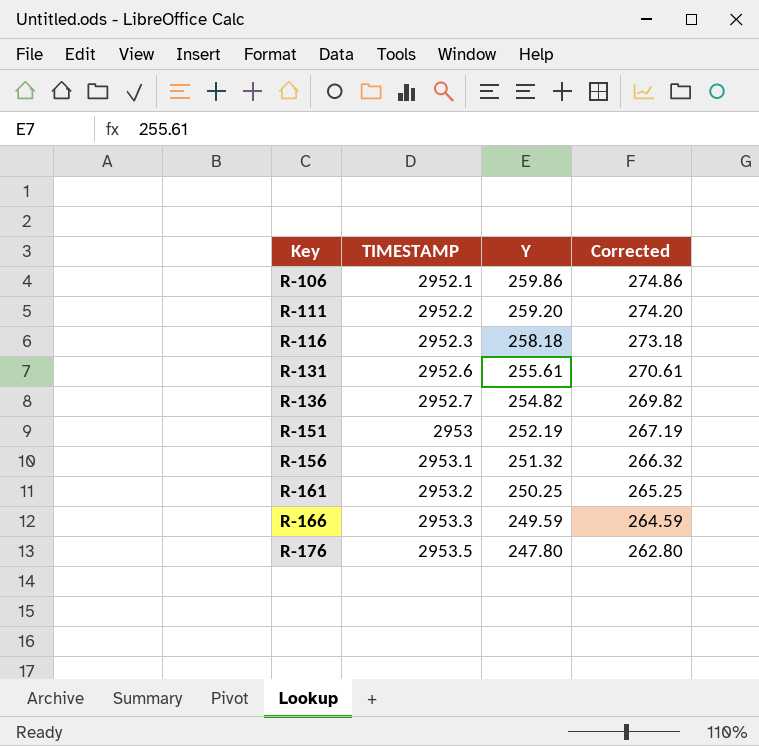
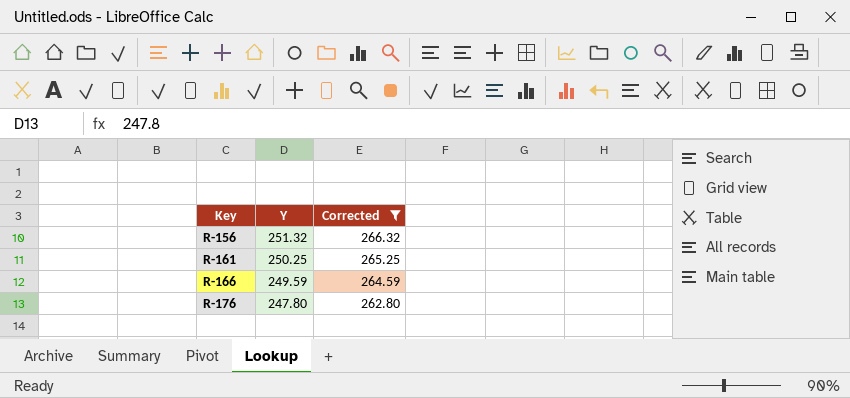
filter: none -> Corrected <= 266.32
column TIMESTAMP | position: 2 -> none

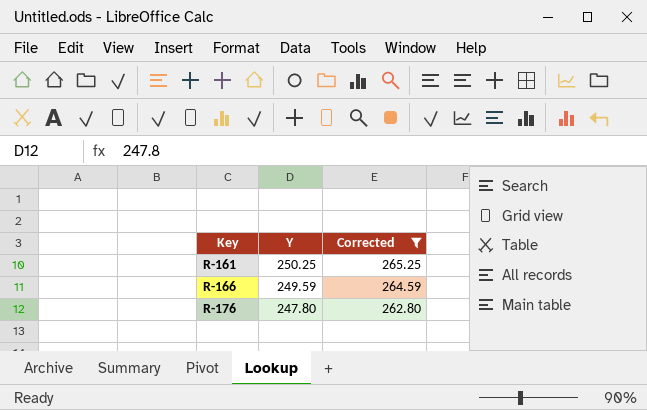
row R-156: 251.32 | 266.32 -> none

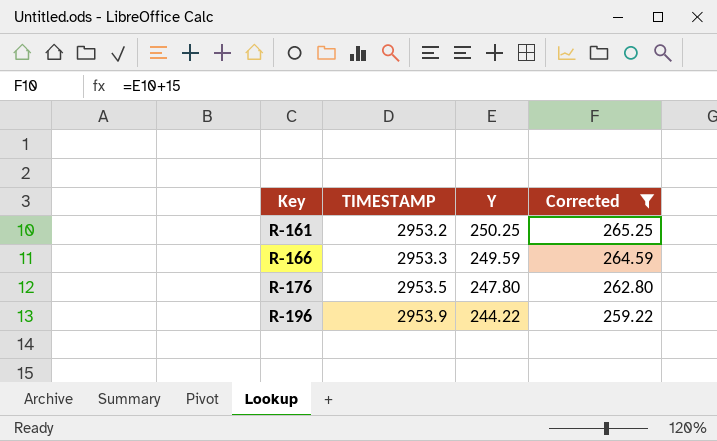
column TIMESTAMP | position: none -> 2
row R-196: none -> 2953.9 | 244.22 | 259.22

